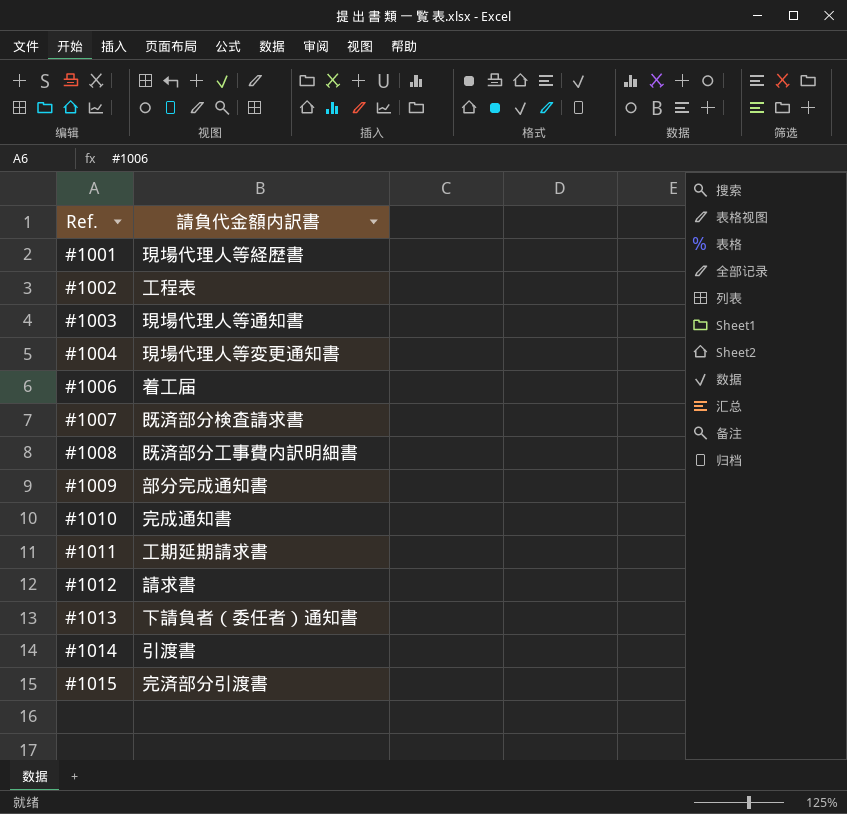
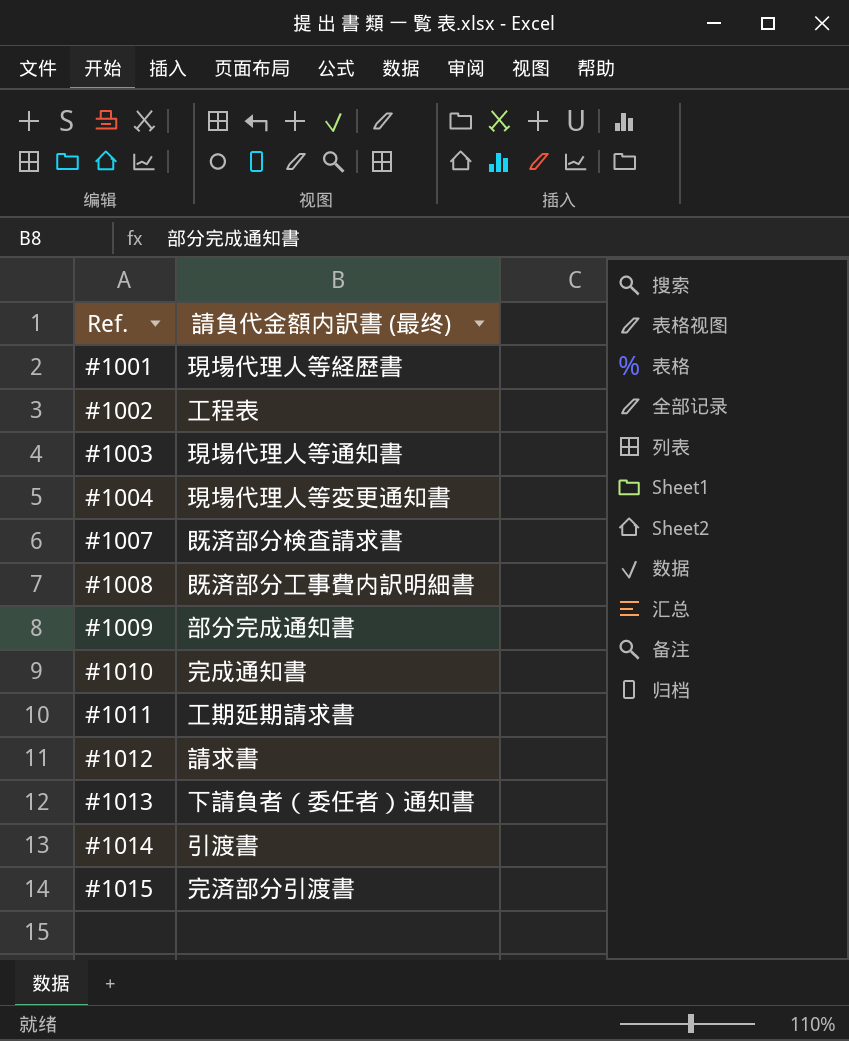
column name: 請負代金額内訳書 -> 請負代金額内訳書 (最终)
row #1006: 着工届 -> none

